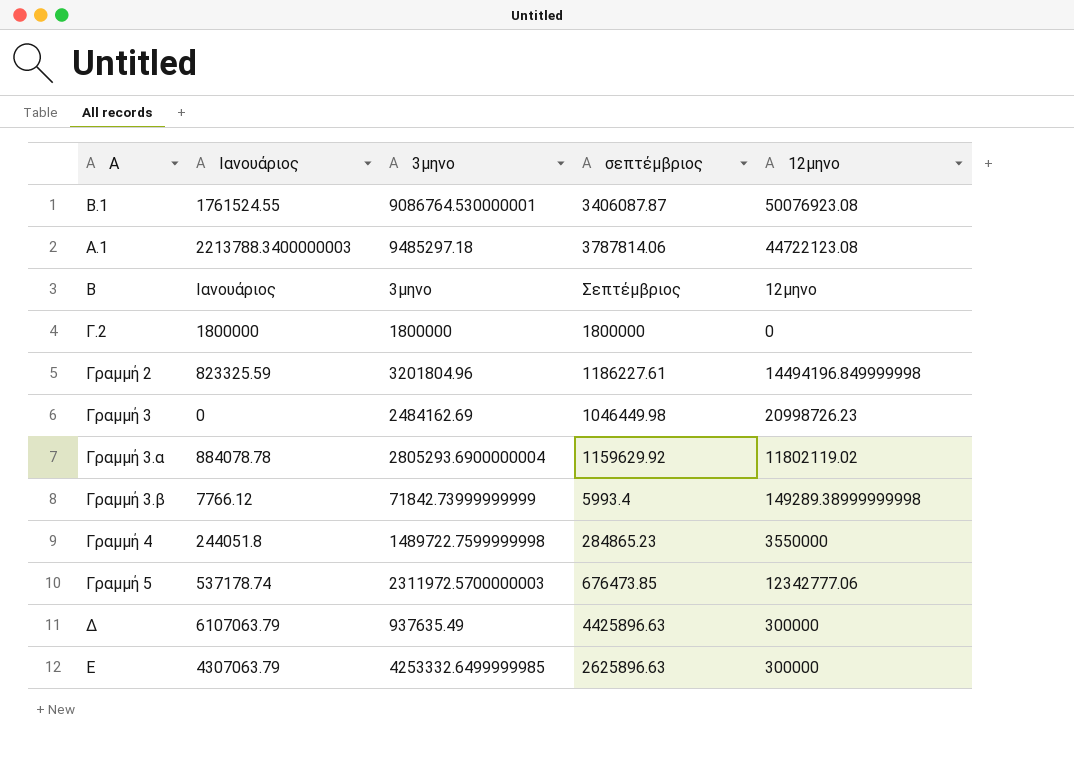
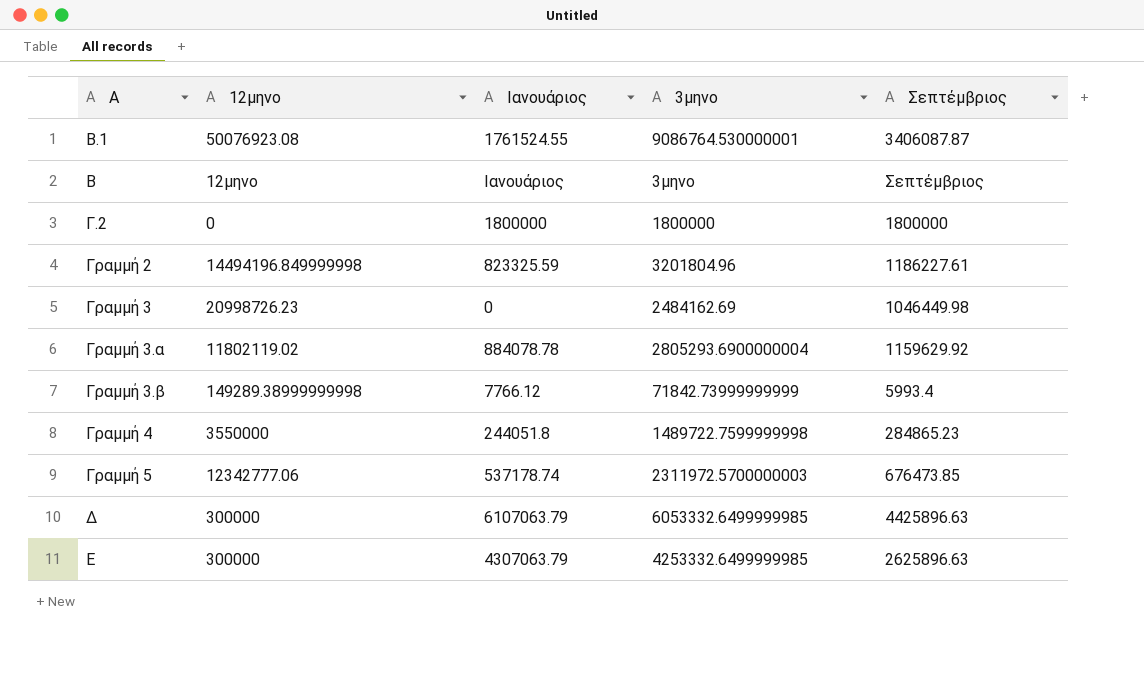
column 12μηνο | position: 5 -> 2
column name: σεπτέμβριος -> Σεπτέμβριος
row Α.1: 2213788.3400000003 | 9485297.18 | 3787814.06 | 44722123.08 -> none
Δ | 3μηνο: 937635.49 -> 6053332.6499999985

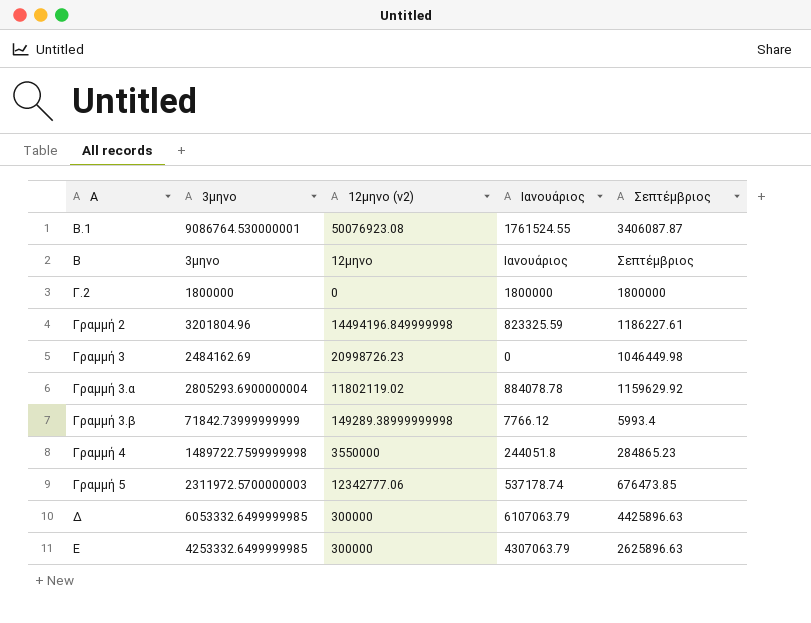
column 3μηνο | position: 4 -> 2
column name: 12μηνο -> 12μηνο (v2)

